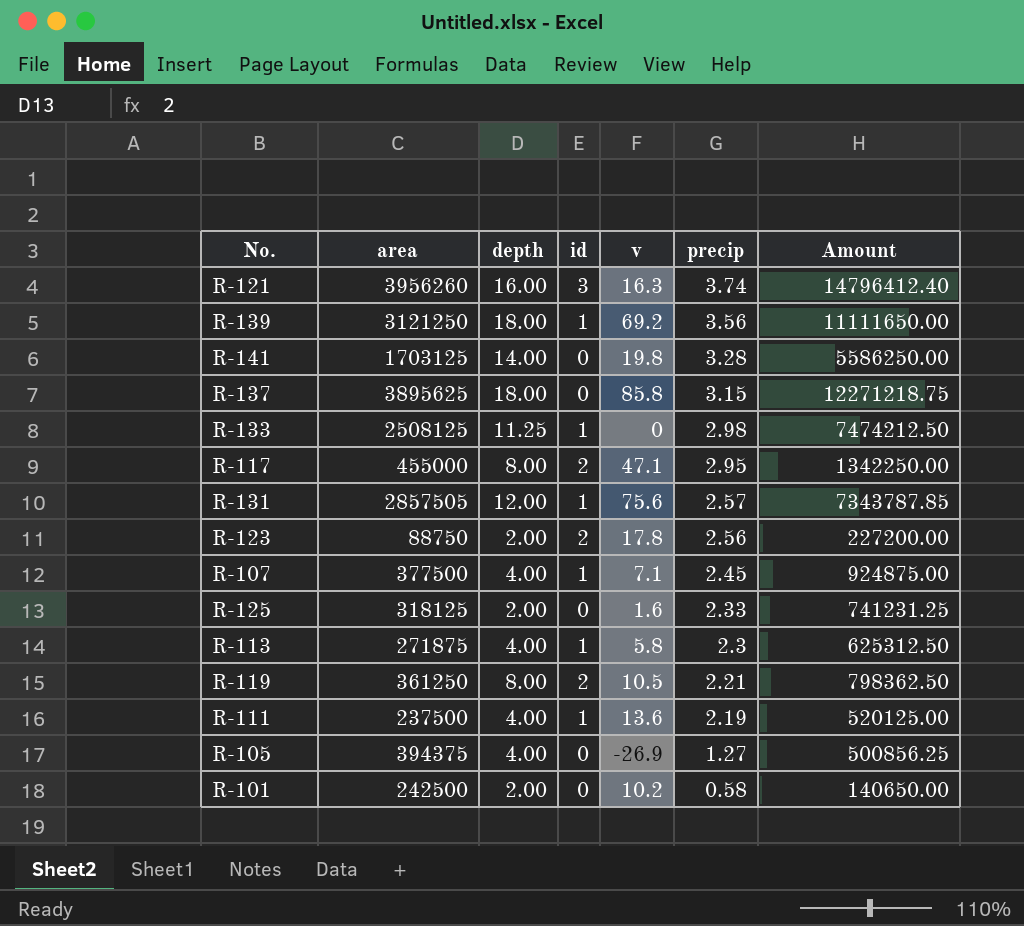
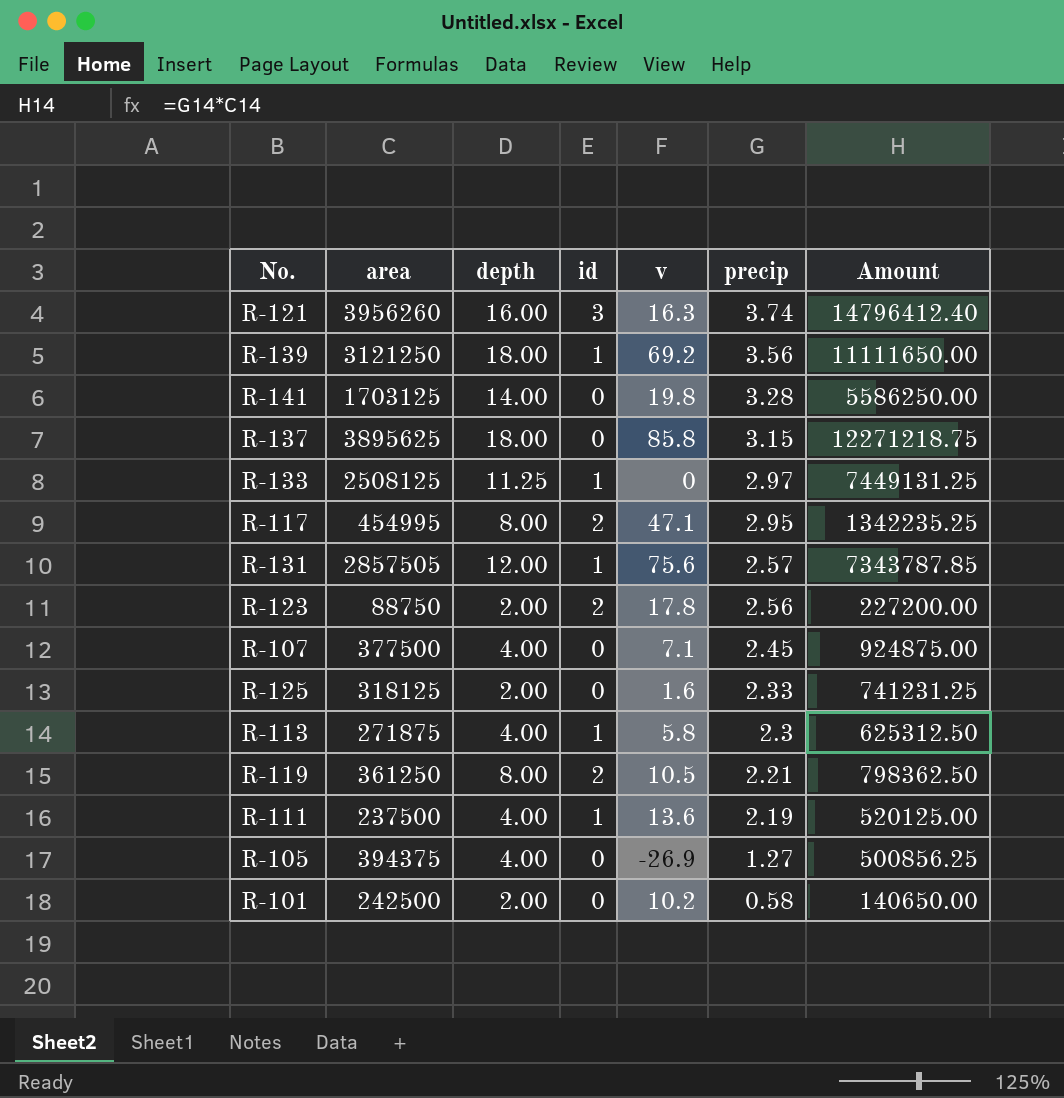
R-133 | precip: 2.98 -> 2.97
R-133 | Amount: 7474212.50 -> 7449131.25
R-117 | area: 455000 -> 454995
R-117 | Amount: 1342250.00 -> 1342235.25
R-107 | id: 1 -> 0

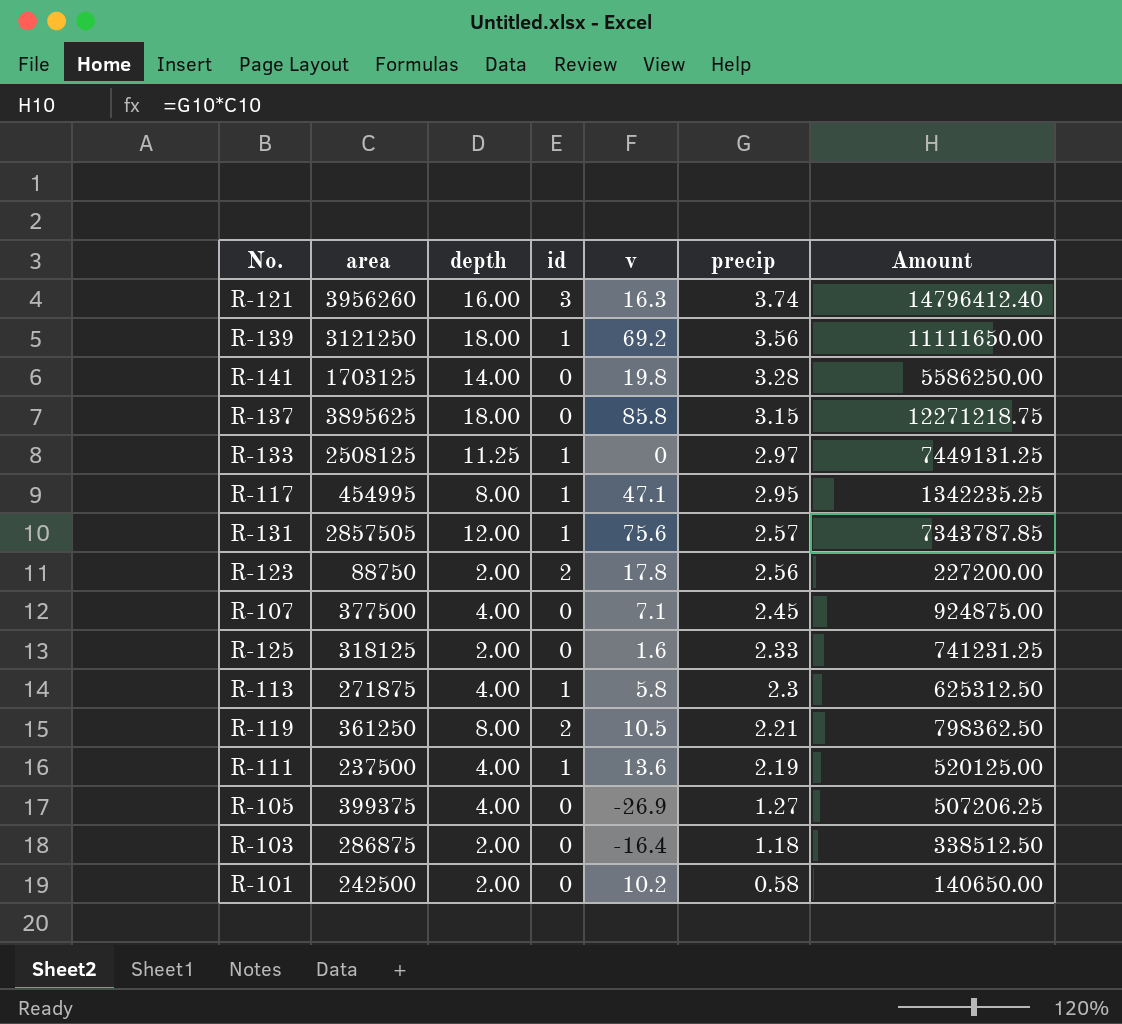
R-117 | id: 2 -> 1
R-105 | area: 394375 -> 399375
R-105 | Amount: 500856.25 -> 507206.25
row R-103: none -> 286875 | 2.00 | 0 | -16.4 | 1.18 | 338512.50

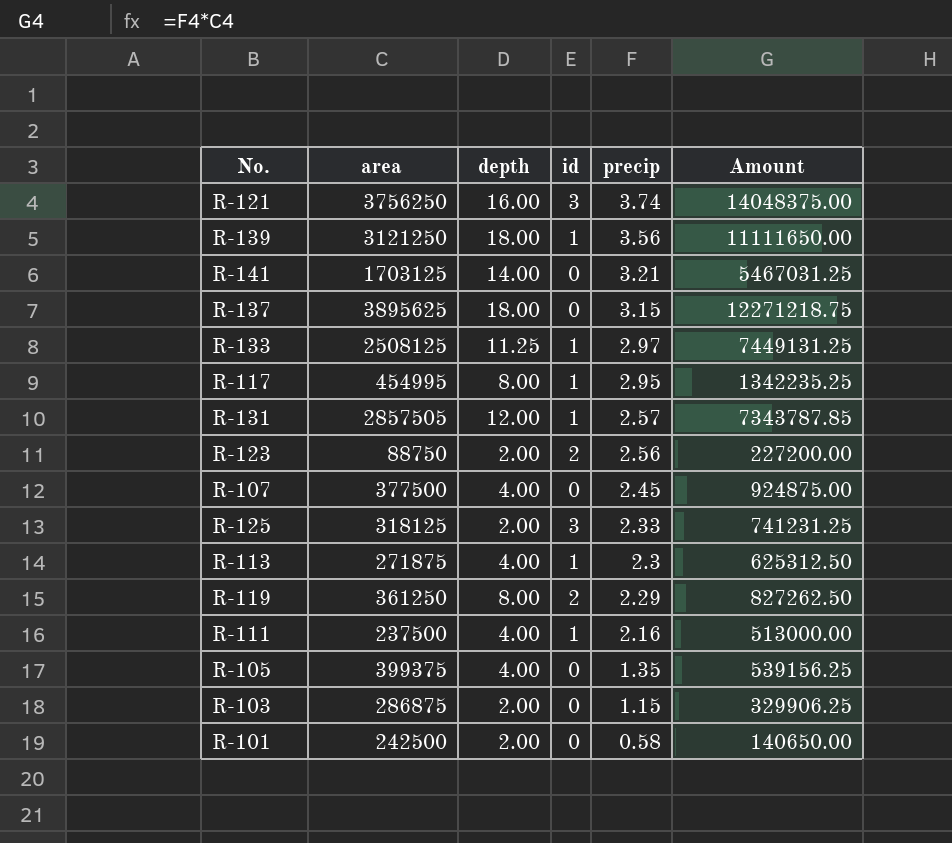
column v | position: 5 -> none
R-121 | area: 3956260 -> 3756250
R-121 | Amount: 14796412.40 -> 14048375.00
R-141 | precip: 3.28 -> 3.21
R-141 | Amount: 5586250.00 -> 5467031.25
R-125 | id: 0 -> 3
R-119 | precip: 2.21 -> 2.29
R-119 | Amount: 798362.50 -> 827262.50
R-111 | precip: 2.19 -> 2.16
R-111 | Amount: 520125.00 -> 513000.00
R-105 | precip: 1.27 -> 1.35
R-105 | Amount: 507206.25 -> 539156.25
R-103 | precip: 1.18 -> 1.15
R-103 | Amount: 338512.50 -> 329906.25

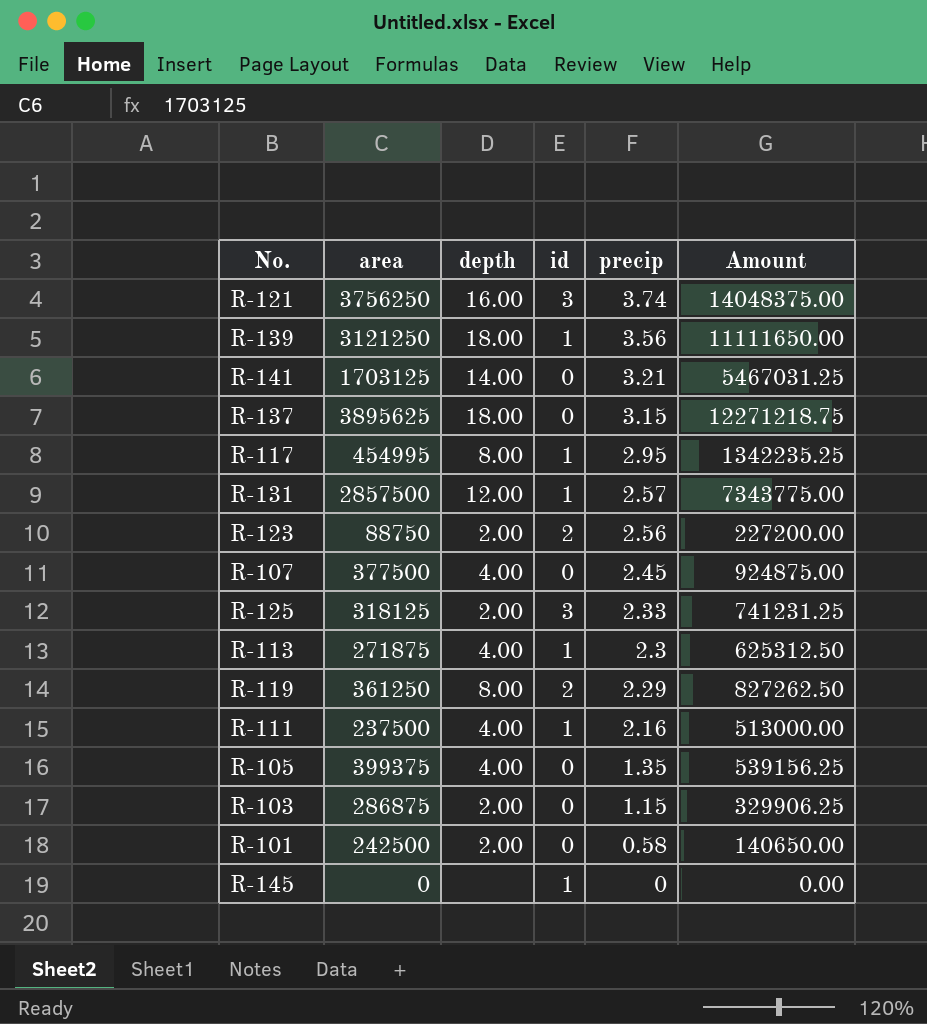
row R-133: 2508125 | 11.25 | 1 | 2.97 | 7449131.25 -> none
R-131 | area: 2857505 -> 2857500
R-131 | Amount: 7343787.85 -> 7343775.00
row R-145: none -> 0 | none | 1 | 0 | 0.00

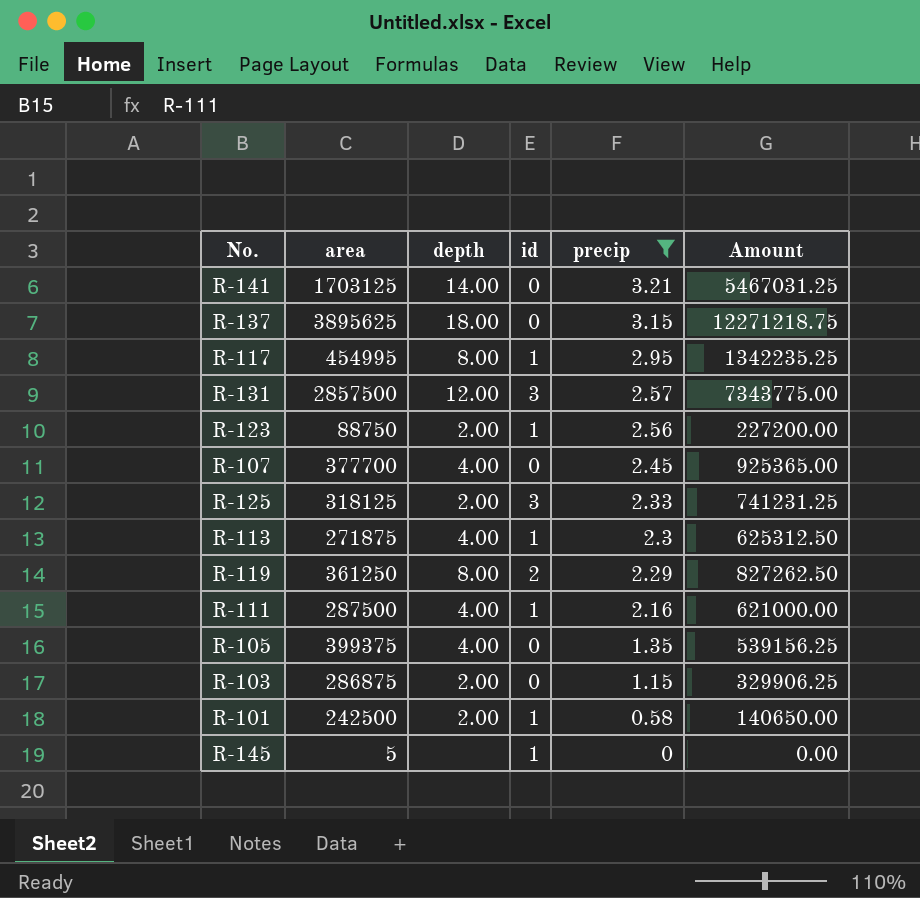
filter: none -> precip <= 3.21
R-131 | id: 1 -> 3
R-123 | id: 2 -> 1
R-107 | area: 377500 -> 377700
R-107 | Amount: 924875.00 -> 925365.00
R-111 | area: 237500 -> 287500
R-111 | Amount: 513000.00 -> 621000.00
R-101 | id: 0 -> 1
R-145 | area: 0 -> 5

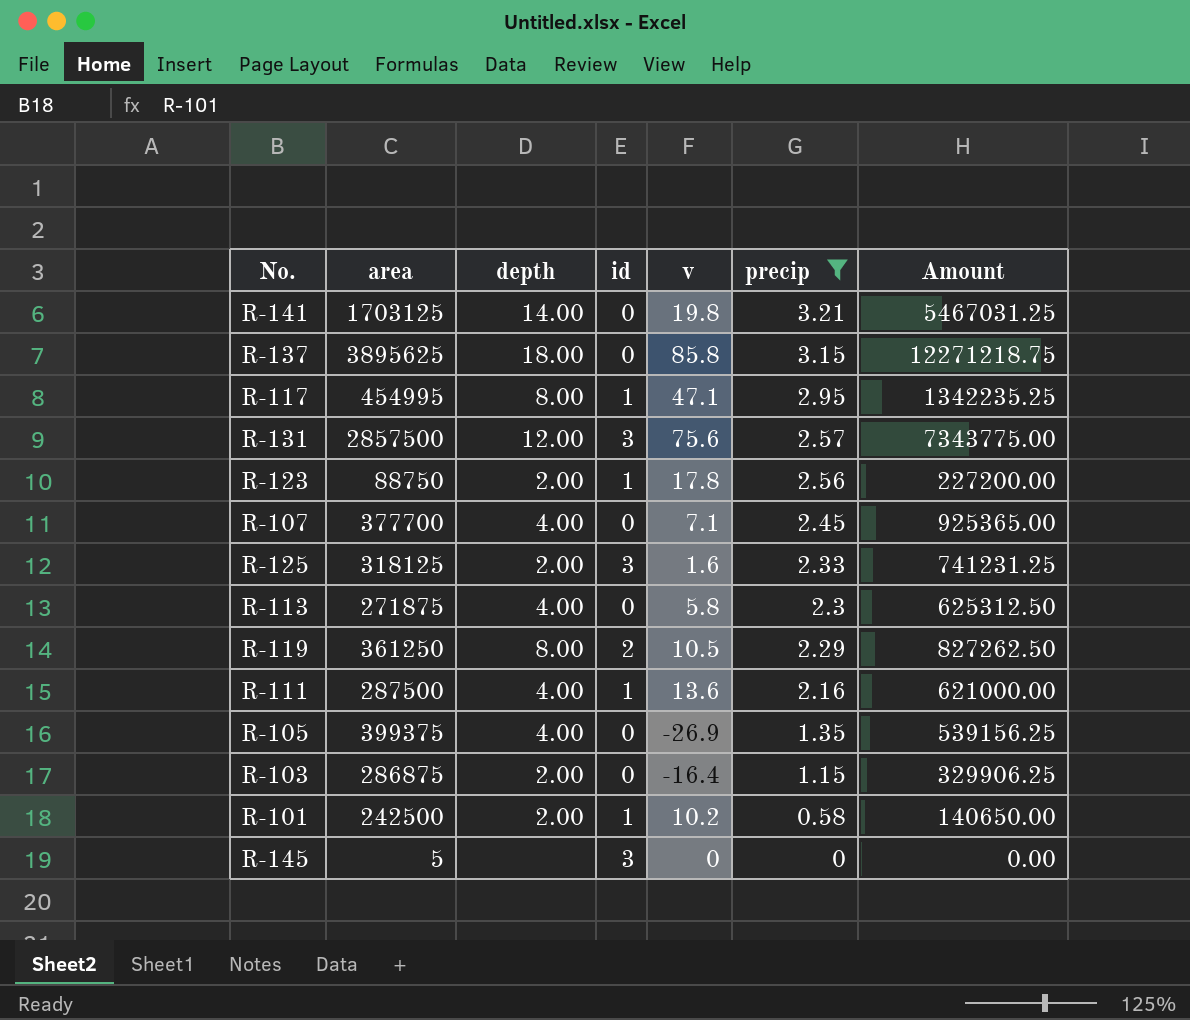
column v | position: none -> 5
R-113 | id: 1 -> 0
R-145 | id: 1 -> 3

